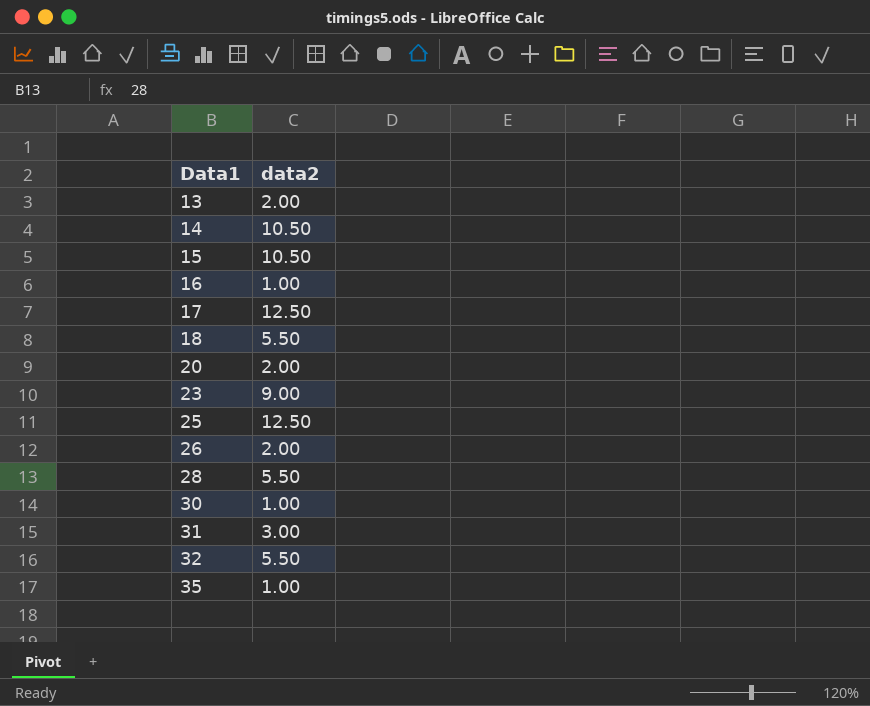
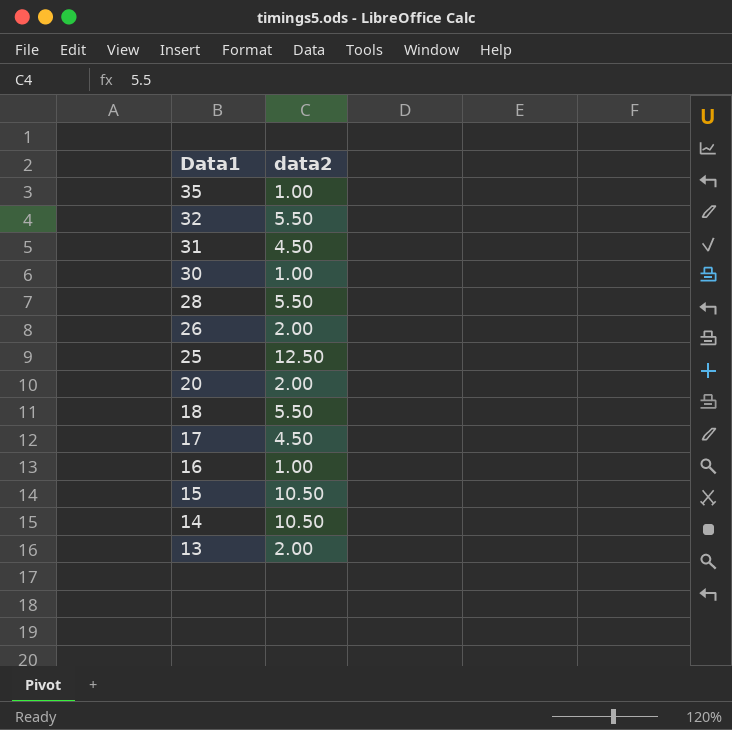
row order: Data1 ascending -> Data1 descending
row 23: 9.00 -> none
31 | data2: 3.00 -> 4.50
17 | data2: 12.50 -> 4.50

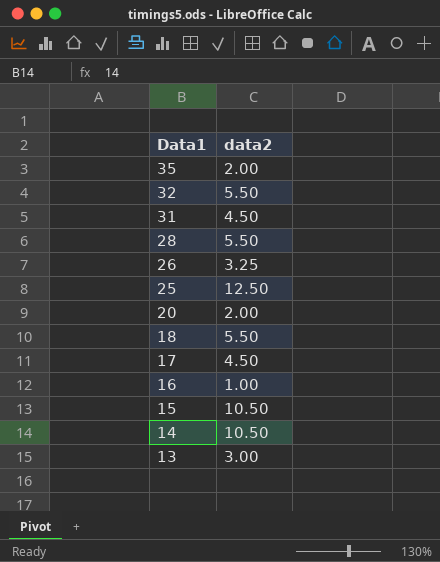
row 30: 1.00 -> none
35 | data2: 1.00 -> 2.00
26 | data2: 2.00 -> 3.25
13 | data2: 2.00 -> 3.00

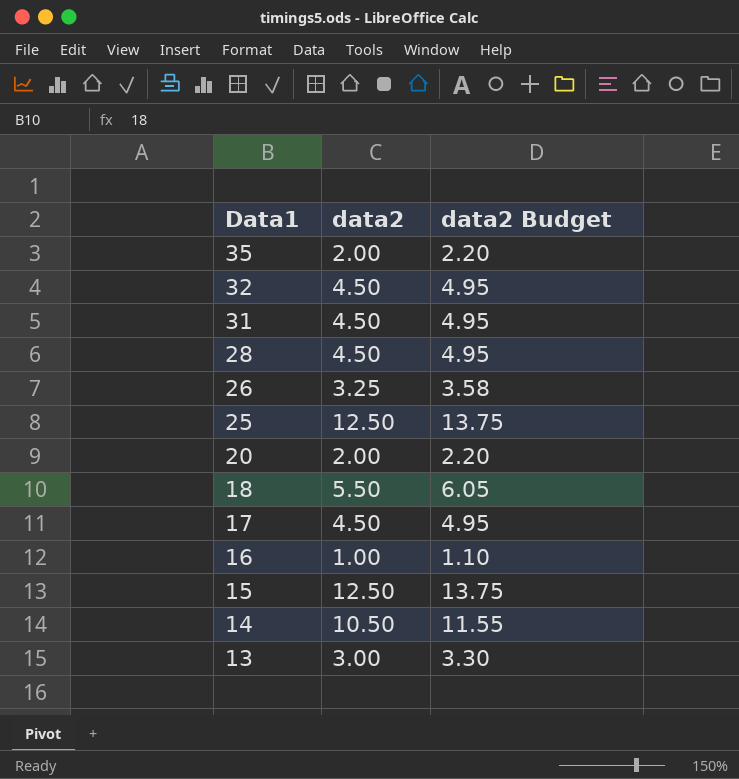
column data2 Budget | formula: none -> [data2] * 1.1
32 | data2: 5.50 -> 4.50
28 | data2: 5.50 -> 4.50
15 | data2: 10.50 -> 12.50

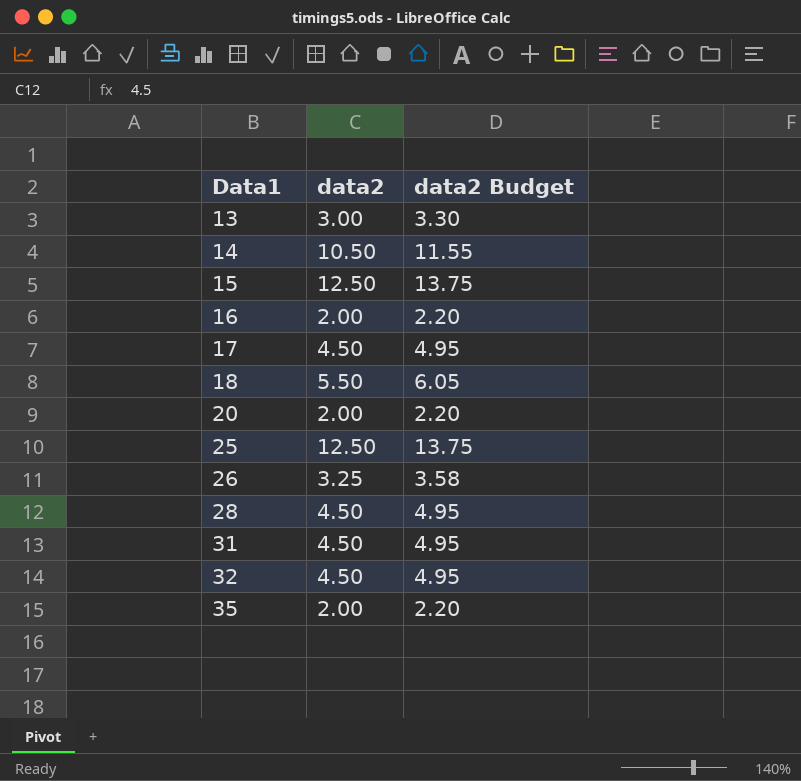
row order: Data1 descending -> Data1 ascending
16 | data2: 1.00 -> 2.00
16 | data2 Budget: 1.10 -> 2.20

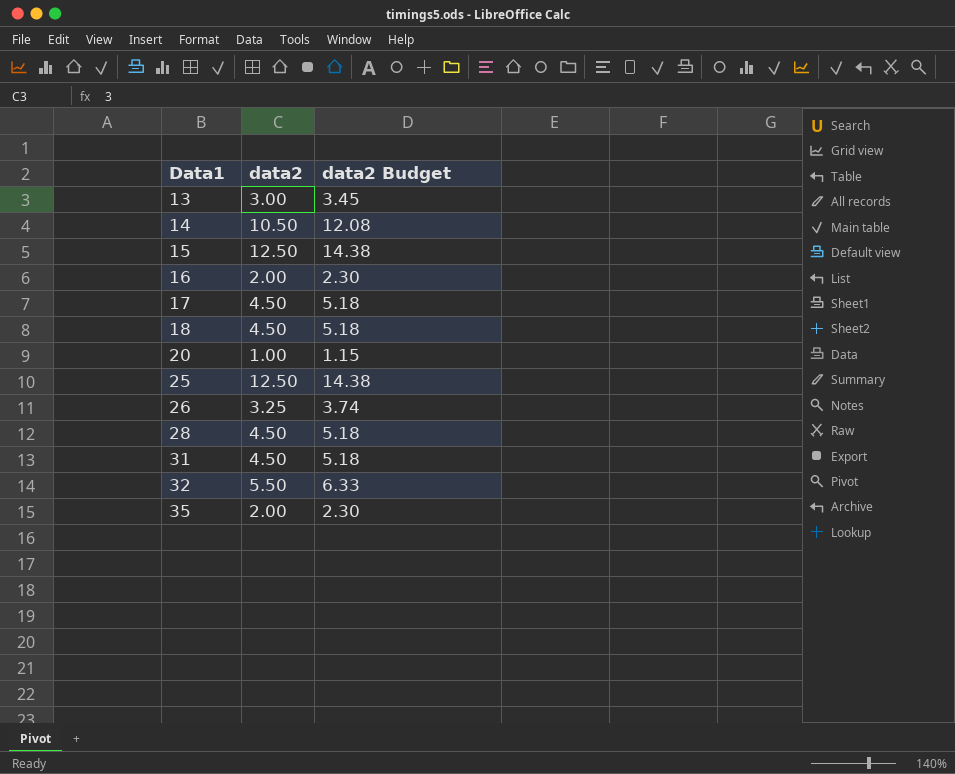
column data2 Budget | formula: [data2] * 1.1 -> [data2] * 1.15
18 | data2: 5.50 -> 4.50
20 | data2: 2.00 -> 1.00
32 | data2: 4.50 -> 5.50

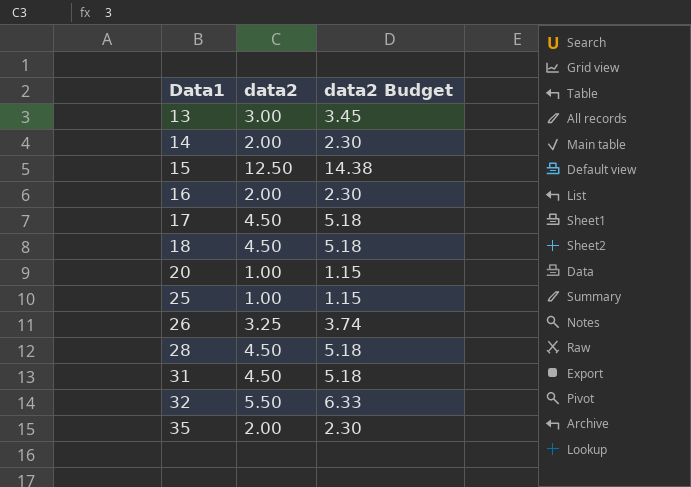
14 | data2: 10.50 -> 2.00
14 | data2 Budget: 12.08 -> 2.30
25 | data2: 12.50 -> 1.00
25 | data2 Budget: 14.38 -> 1.15

